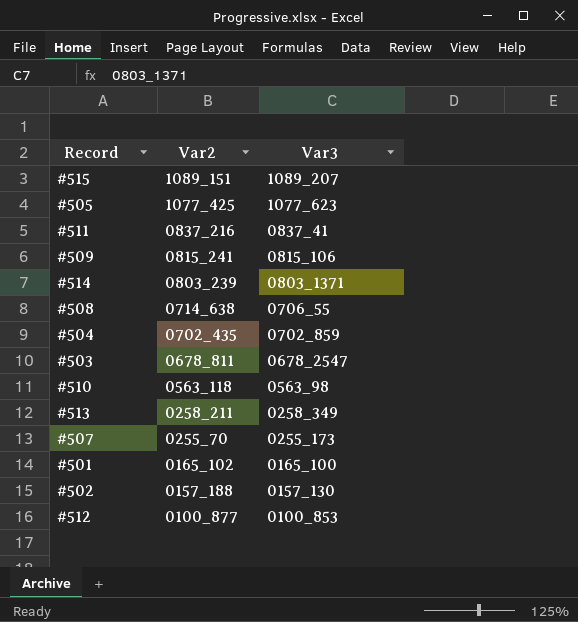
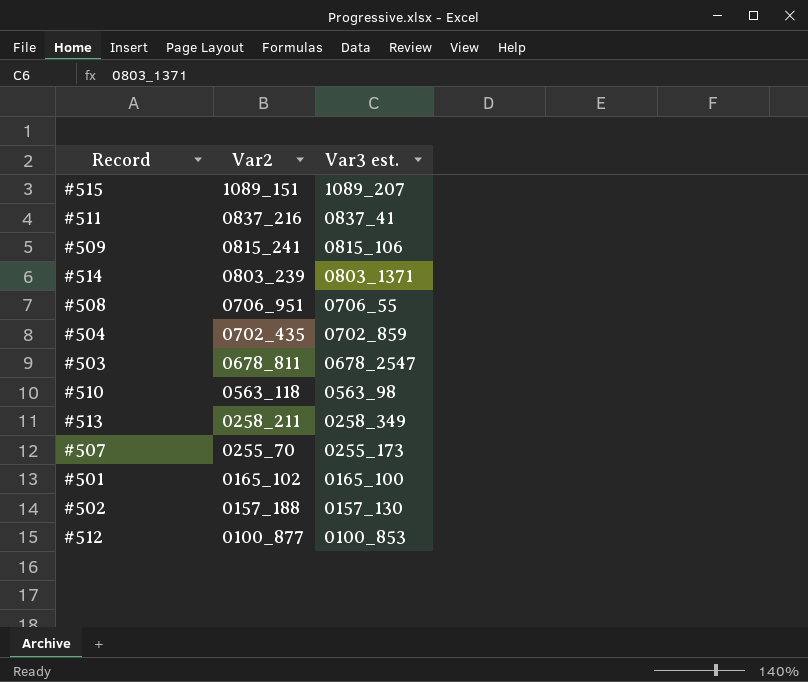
column name: Var3 -> Var3 est.
row #505: 1077_425 | 1077_623 -> none
#508 | Var2: 0714_638 -> 0706_951

